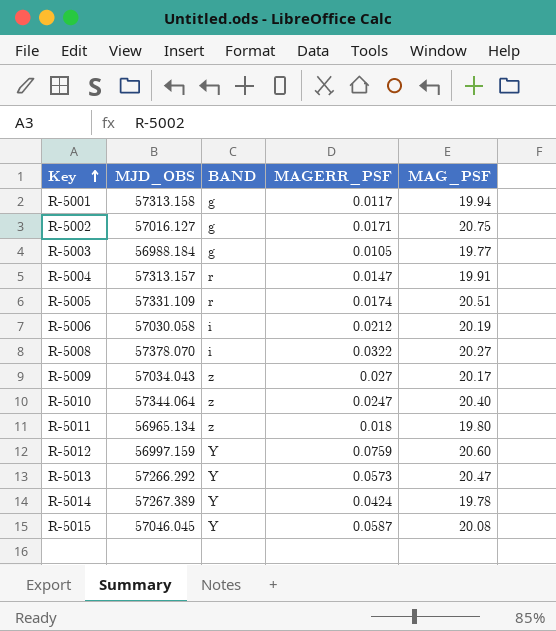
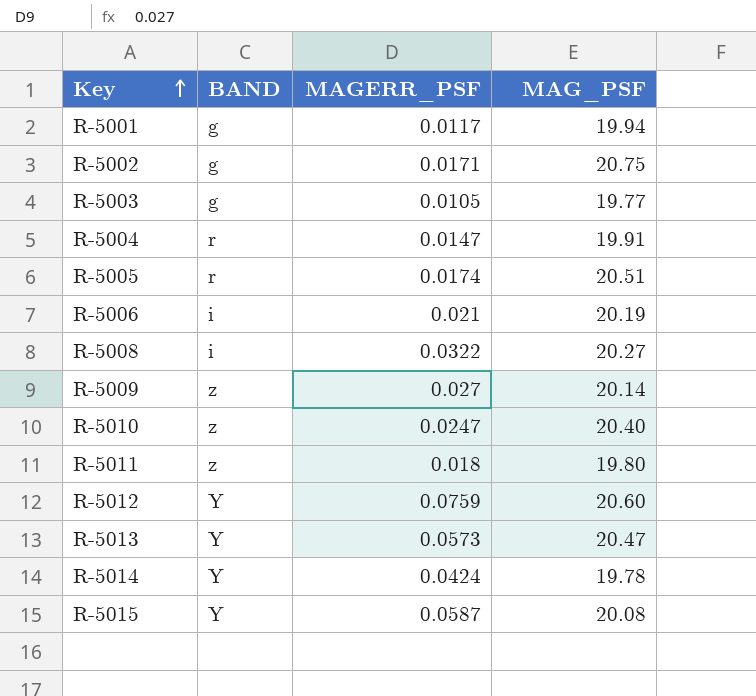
column MJD_OBS | position: 2 -> none
R-5006 | MAGERR_PSF: 0.0212 -> 0.021
R-5009 | MAG_PSF: 20.17 -> 20.14

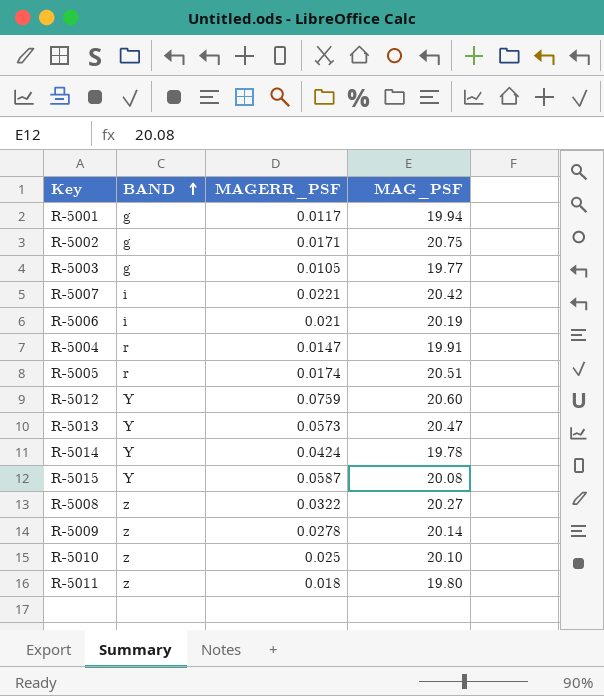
row order: Key ascending -> BAND ascending
row R-5007: none -> i | 0.0221 | 20.42
R-5008 | BAND: i -> z
R-5009 | MAGERR_PSF: 0.027 -> 0.0278
R-5010 | MAGERR_PSF: 0.0247 -> 0.025
R-5010 | MAG_PSF: 20.40 -> 20.10

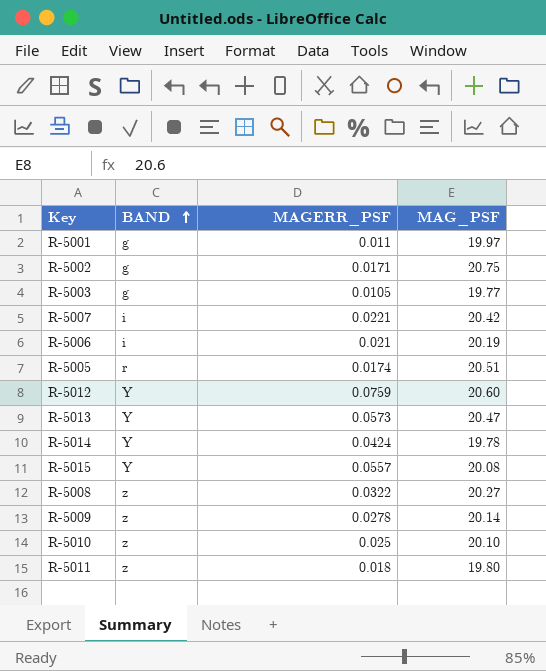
row R-5004: r | 0.0147 | 19.91 -> none
R-5001 | MAGERR_PSF: 0.0117 -> 0.011
R-5001 | MAG_PSF: 19.94 -> 19.97
R-5015 | MAGERR_PSF: 0.0587 -> 0.0557

